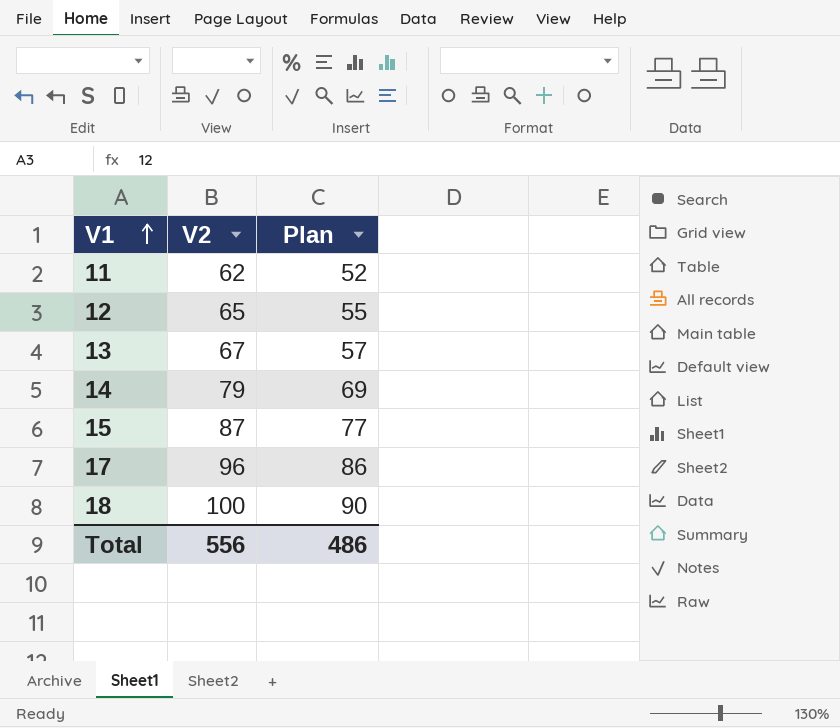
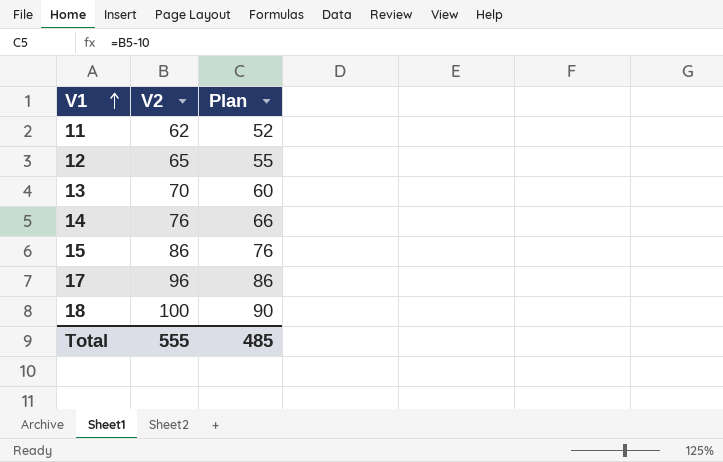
13 | V2: 67 -> 70
13 | Plan: 57 -> 60
14 | V2: 79 -> 76
14 | Plan: 69 -> 66
15 | V2: 87 -> 86
15 | Plan: 77 -> 76
Total | V2: 556 -> 555
Total | Plan: 486 -> 485

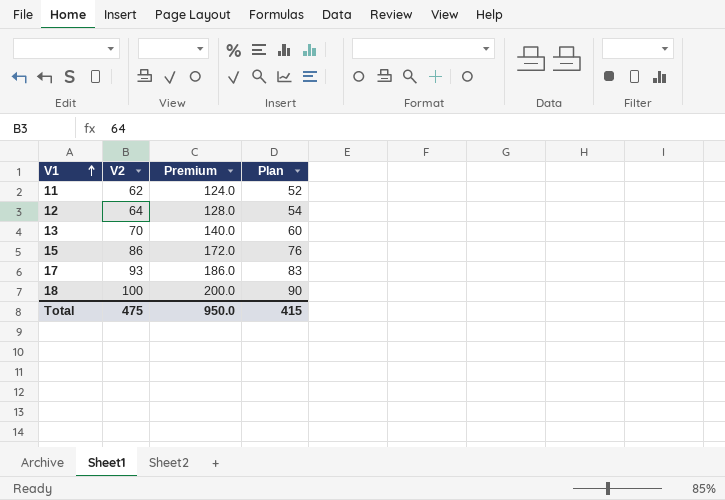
column Premium | formula: none -> [V2] * 2
row 14: 76 | 66 -> none
12 | V2: 65 -> 64
12 | Plan: 55 -> 54
17 | V2: 96 -> 93
17 | Plan: 86 -> 83
Total | V2: 555 -> 475
Total | Plan: 485 -> 415

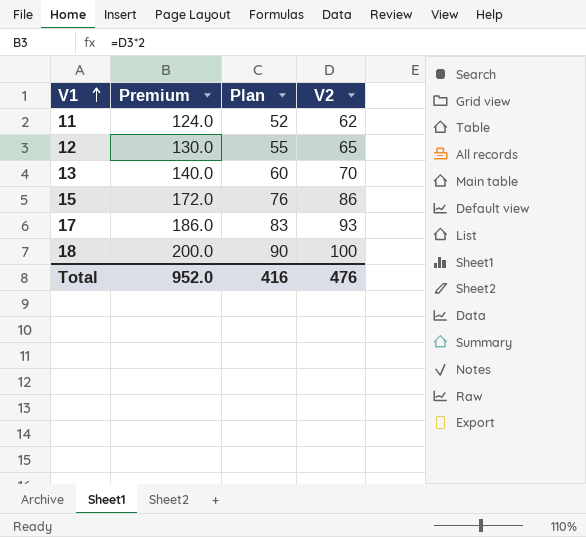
column V2 | position: 2 -> 4
12 | Premium: 128.0 -> 130.0
12 | Plan: 54 -> 55
12 | V2: 64 -> 65
Total | Premium: 950.0 -> 952.0
Total | Plan: 415 -> 416
Total | V2: 475 -> 476

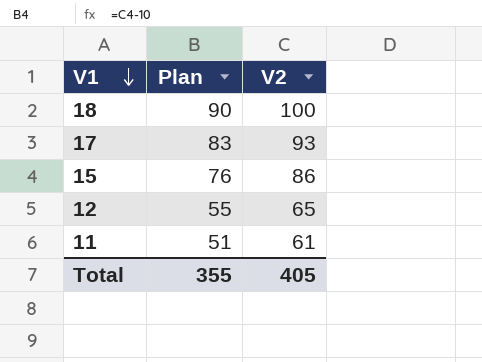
row order: V1 ascending -> V1 descending
column Premium | formula: [V2] * 2 -> none
row 13: 140.0 | 60 | 70 -> none
11 | Plan: 52 -> 51
11 | V2: 62 -> 61
Total | Plan: 416 -> 355
Total | V2: 476 -> 405

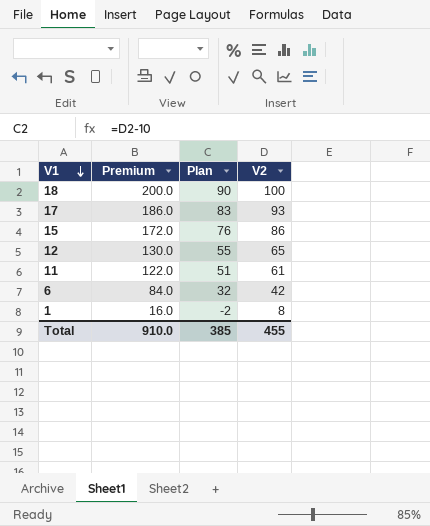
column Premium | formula: none -> [V2] * 2
row 6: none -> 84.0 | 32 | 42
row 1: none -> 16.0 | -2 | 8
Total | Plan: 355 -> 385
Total | V2: 405 -> 455

